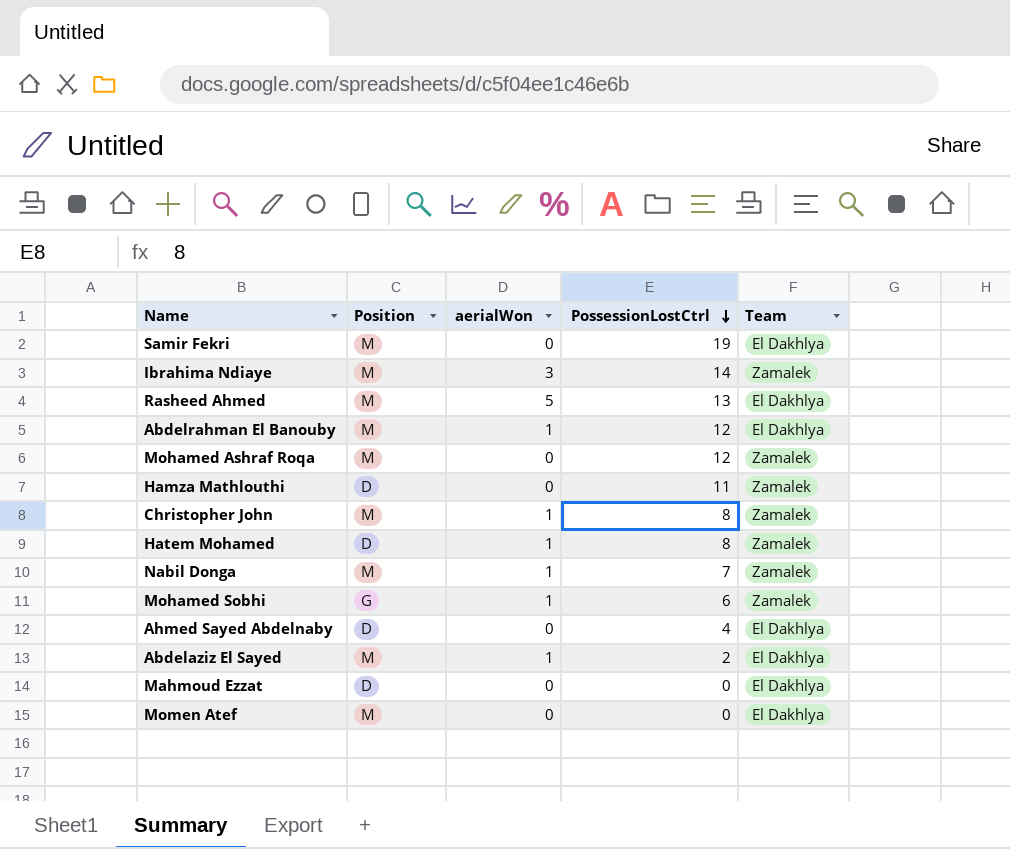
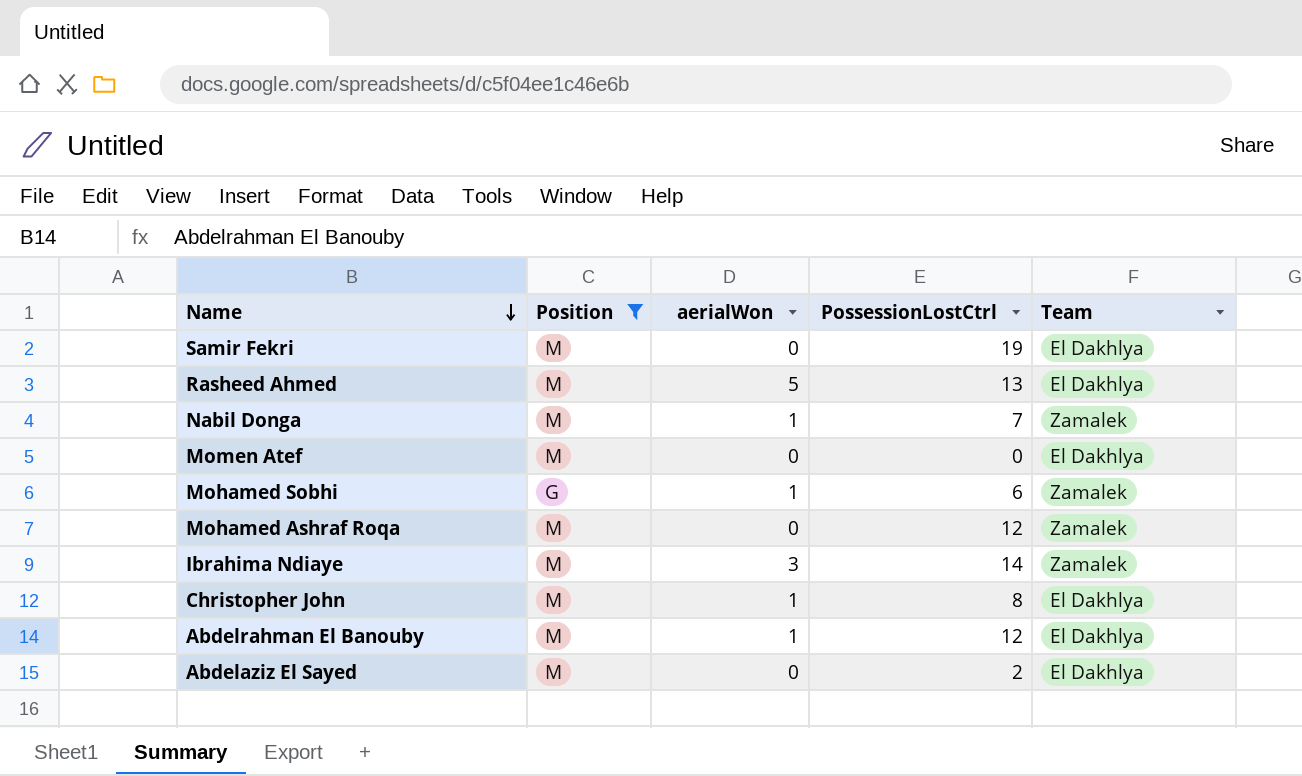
filter: none -> Position != D
row order: PossessionLostCtrl descending -> Name descending
Christopher John | Team: Zamalek -> El Dakhlya
Abdelaziz El Sayed | aerialWon: 1 -> 0

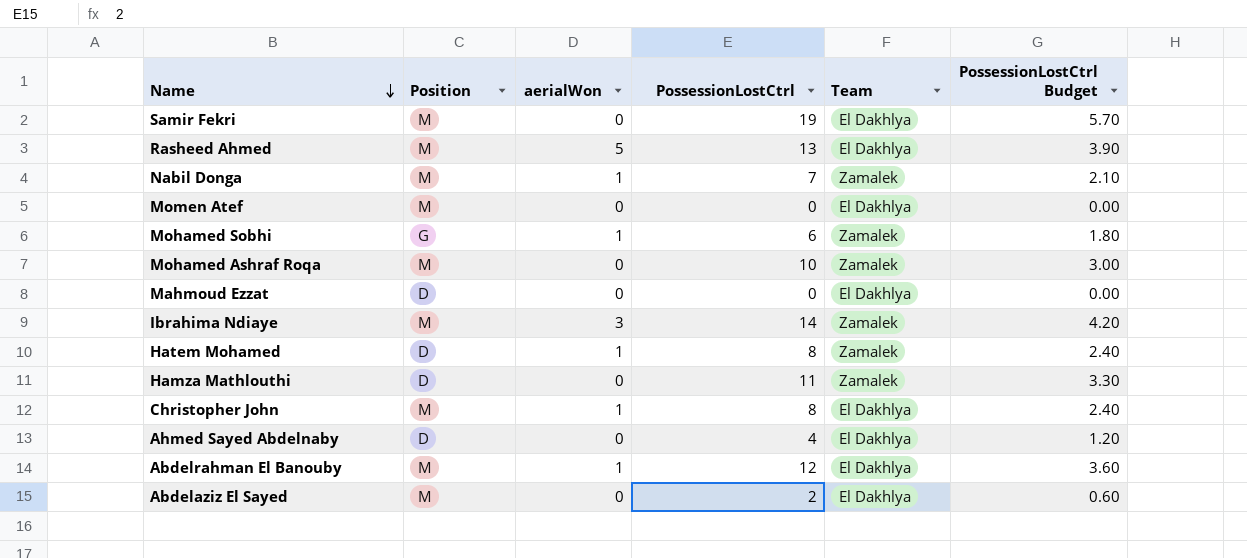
filter: Position != D -> none
column PossessionLostCtrl Budget | formula: none -> [PossessionLostCtrl] * 0.3
Mohamed Ashraf Roqa | PossessionLostCtrl: 12 -> 10

